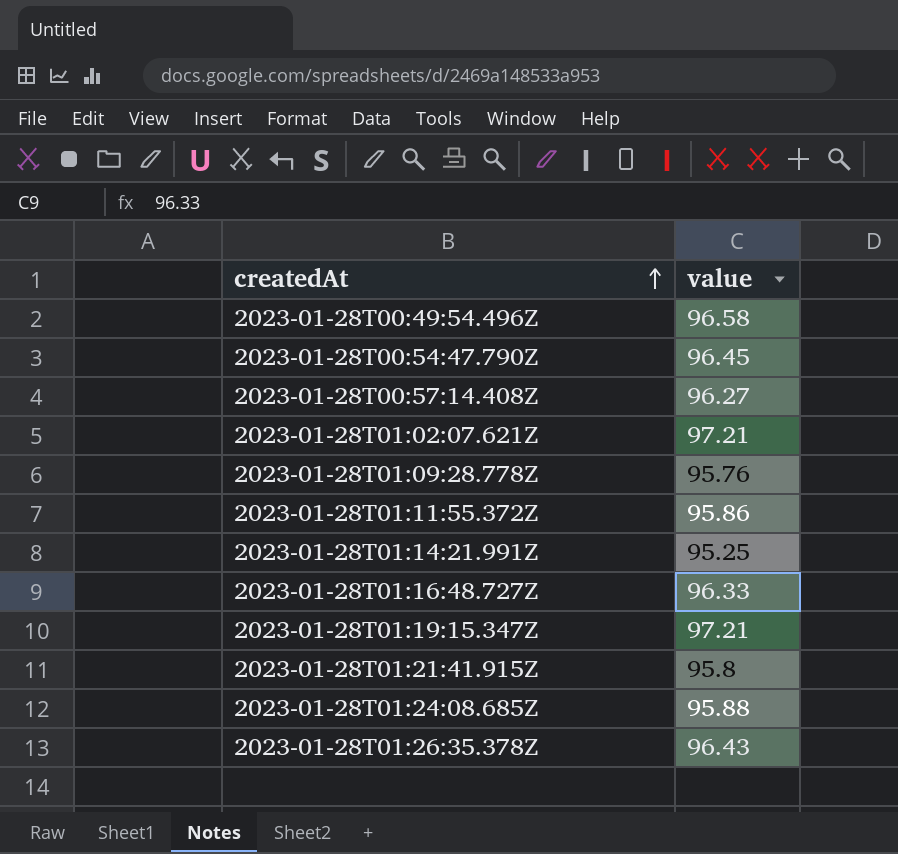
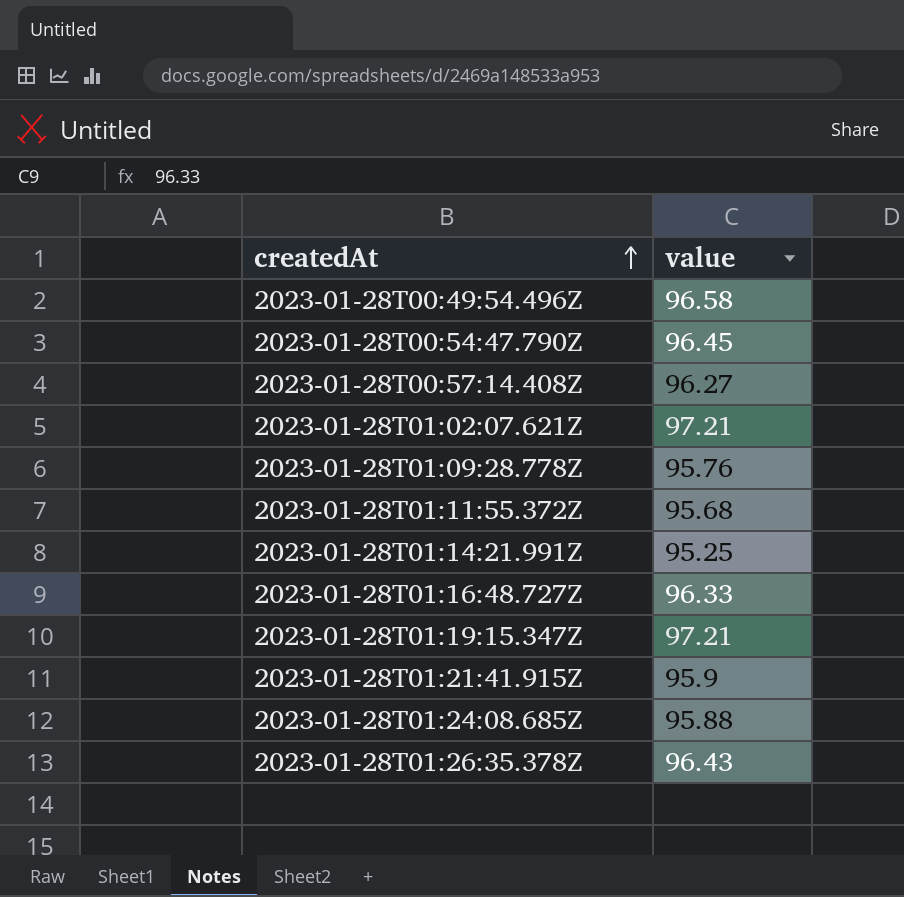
2023-01-28T01:11:55.372Z | value: 95.86 -> 95.68
2023-01-28T01:21:41.915Z | value: 95.8 -> 95.9

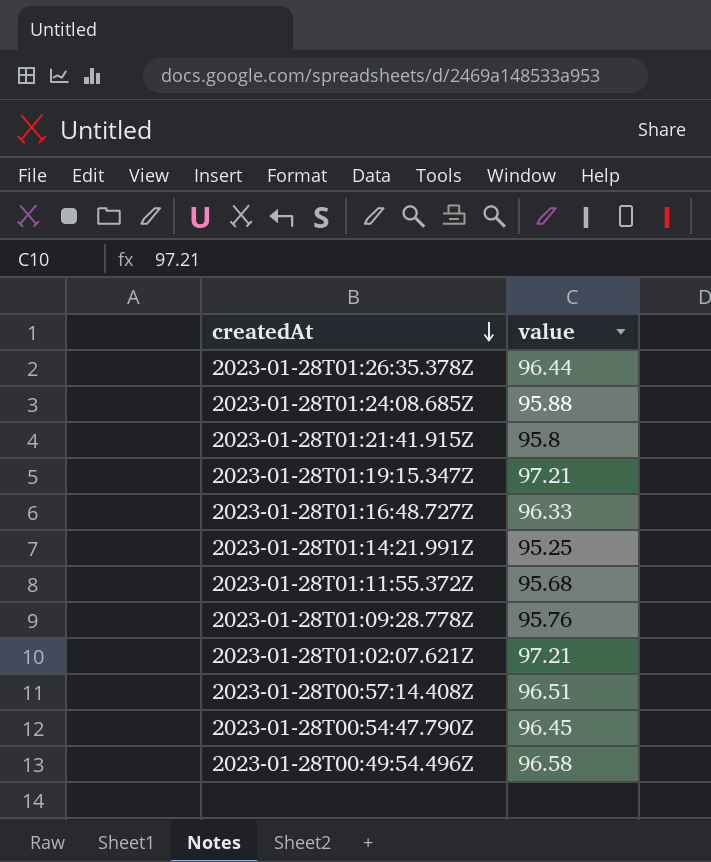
row order: createdAt ascending -> createdAt descending
2023-01-28T01:26:35.378Z | value: 96.43 -> 96.44
2023-01-28T01:21:41.915Z | value: 95.9 -> 95.8
2023-01-28T00:57:14.408Z | value: 96.27 -> 96.51

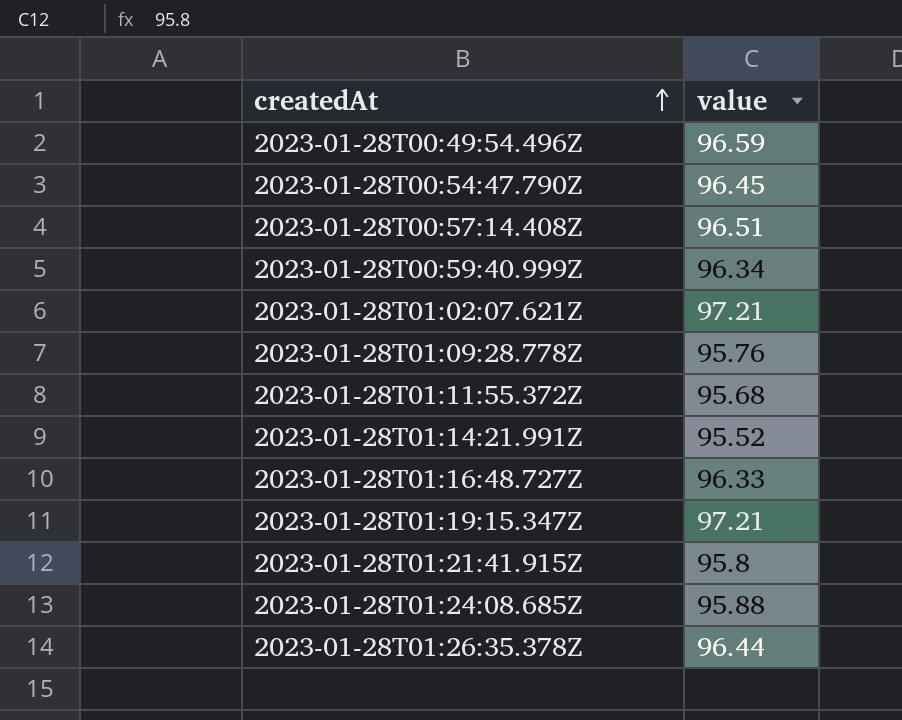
row order: createdAt descending -> createdAt ascending
2023-01-28T00:49:54.496Z | value: 96.58 -> 96.59
row 2023-01-28T00:59:40.999Z: none -> 96.34
2023-01-28T01:14:21.991Z | value: 95.25 -> 95.52

